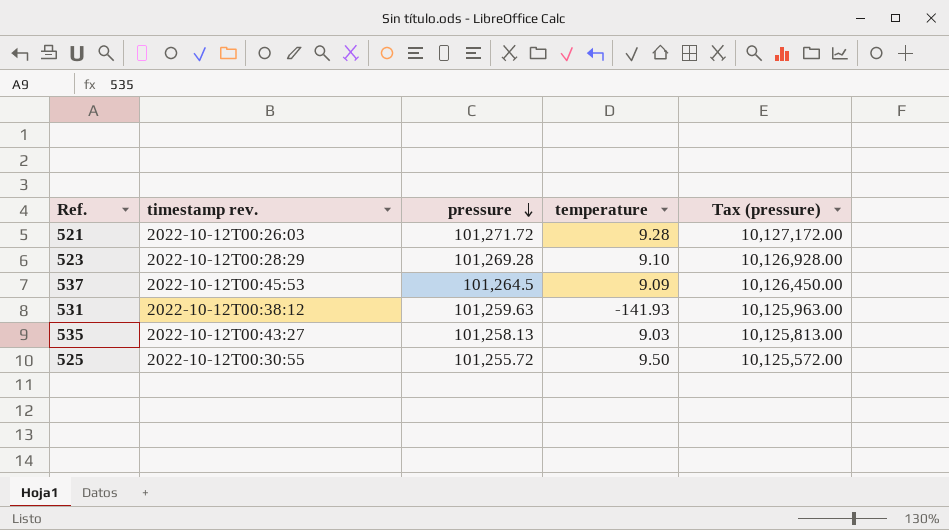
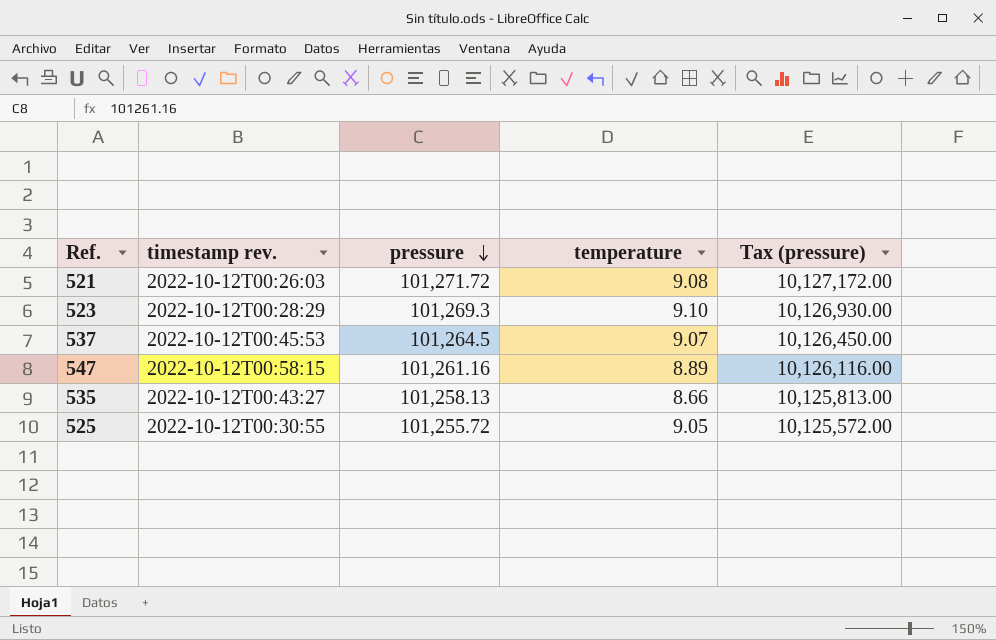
row 531: 2022-10-12T00:38:12 | 101,259.63 | -141.93 | 10,125,963.00 -> none
521 | temperature: 9.28 -> 9.08
523 | pressure: 101,269.28 -> 101,269.3
523 | Tax (pressure): 10,126,928.00 -> 10,126,930.00
537 | temperature: 9.09 -> 9.07
row 547: none -> 2022-10-12T00:58:15 | 101,261.16 | 8.89 | 10,126,116.00
535 | temperature: 9.03 -> 8.66
525 | temperature: 9.50 -> 9.05

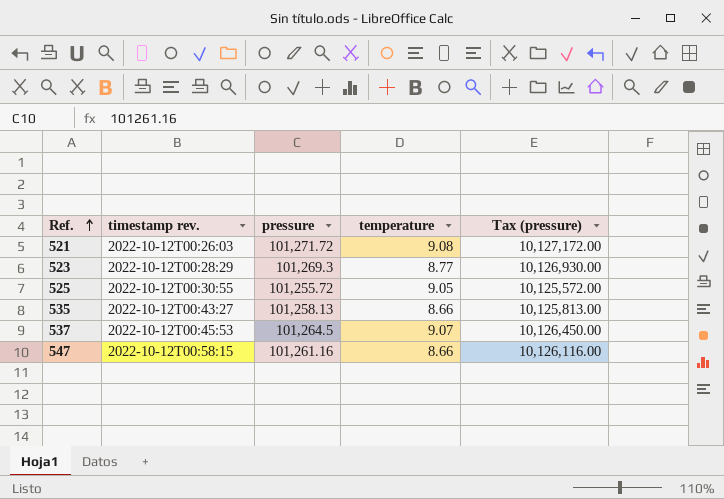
row order: pressure descending -> Ref. ascending
523 | temperature: 9.10 -> 8.77
547 | temperature: 8.89 -> 8.66

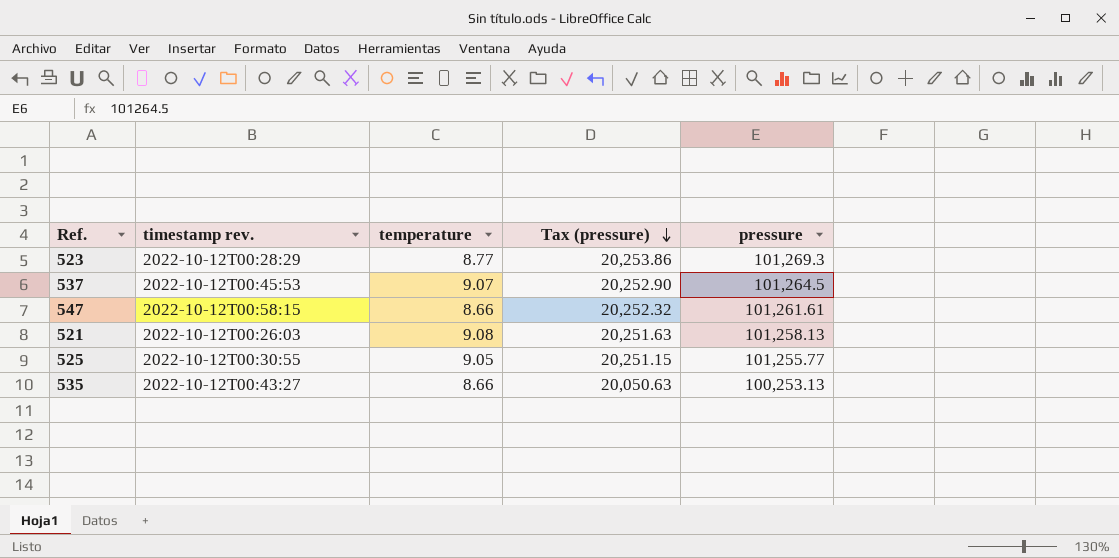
row order: Ref. ascending -> Tax (pressure) descending
column Tax (pressure) | formula: [pressure] * 100 -> [pressure] * 0.2
column pressure | position: 3 -> 5
547 | pressure: 101,261.16 -> 101,261.61
521 | pressure: 101,271.72 -> 101,258.13
525 | pressure: 101,255.72 -> 101,255.77
535 | pressure: 101,258.13 -> 100,253.13

